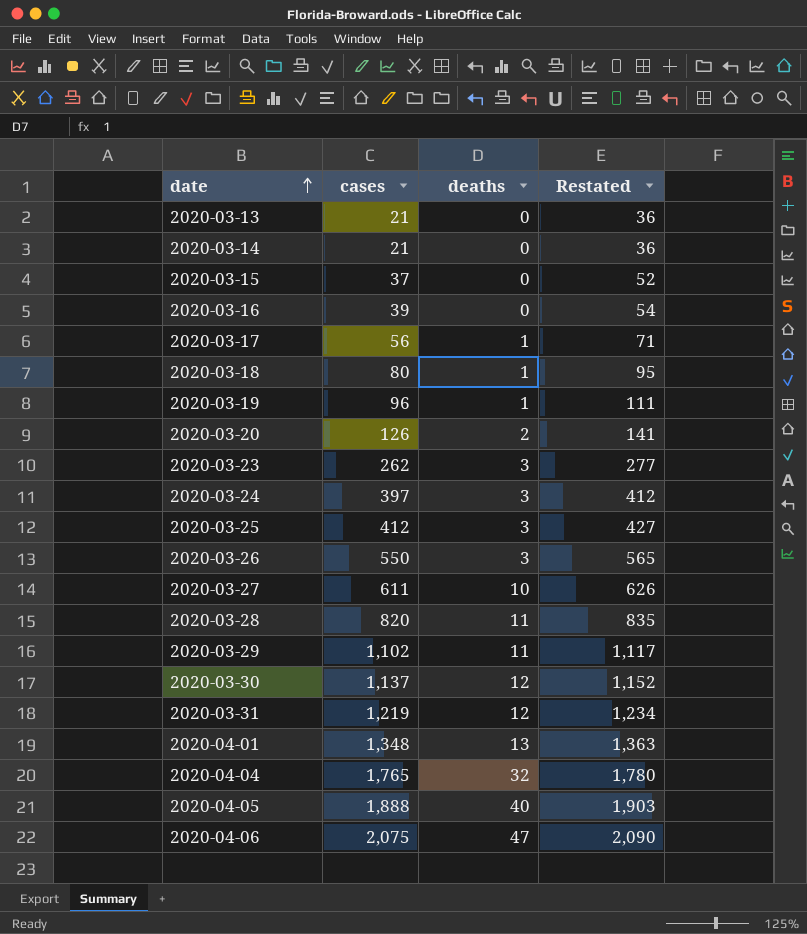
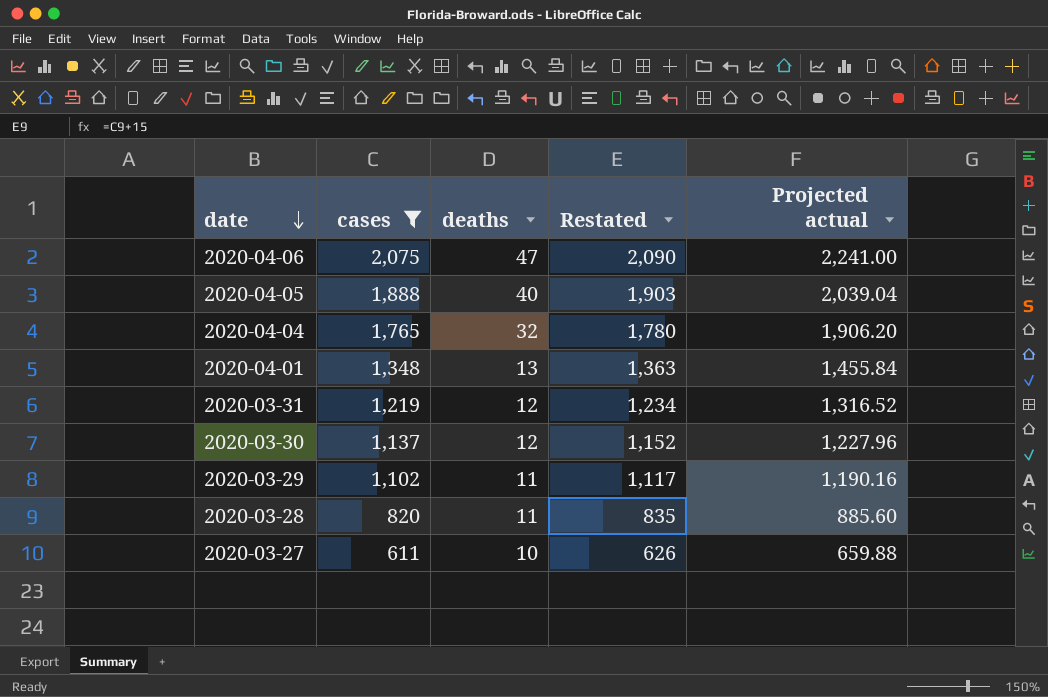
filter: none -> cases >= 611
row order: date ascending -> date descending
column Projected actual | formula: none -> [cases] * 1.08

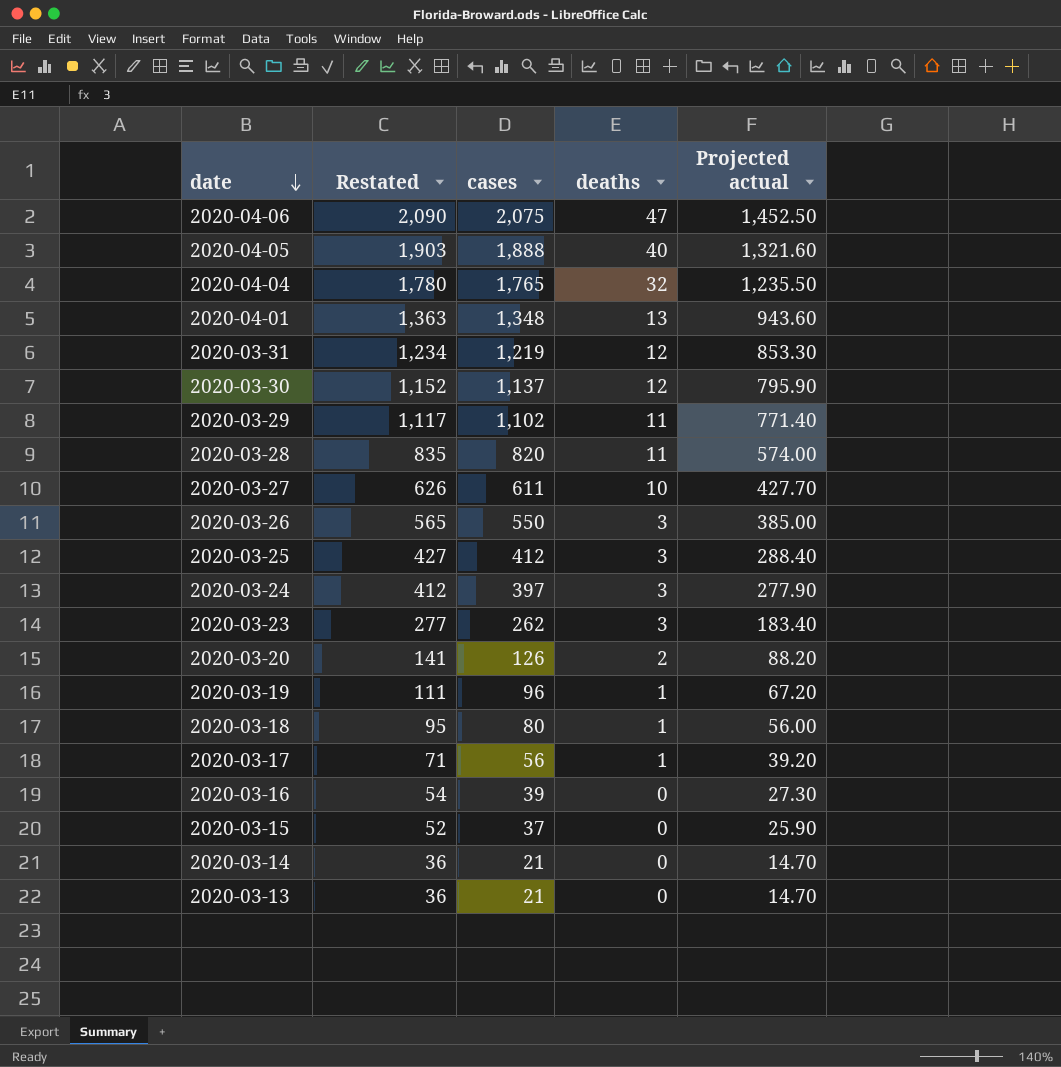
filter: cases >= 611 -> none
column Restated | position: 4 -> 2
column Projected actual | formula: [cases] * 1.08 -> [cases] * 0.7

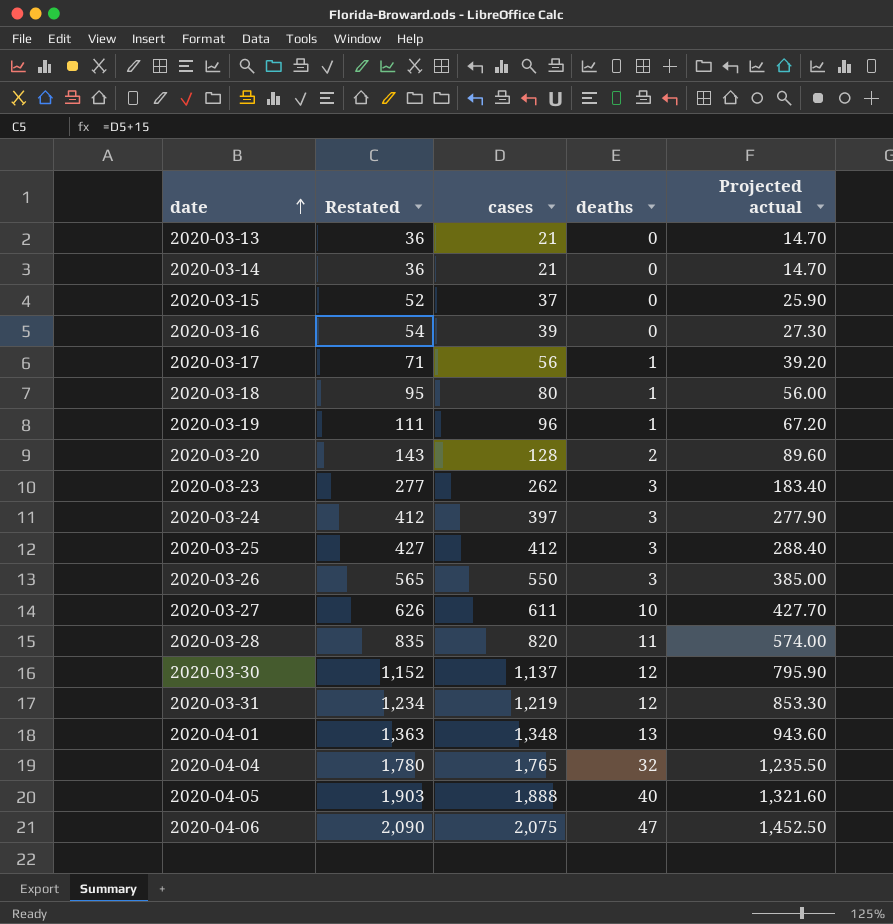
row order: date descending -> date ascending
row 2020-03-29: 1,117 | 1,102 | 11 | 771.40 -> none
2020-03-20 | Restated: 141 -> 143
2020-03-20 | cases: 126 -> 128
2020-03-20 | Projected actual: 88.20 -> 89.60

